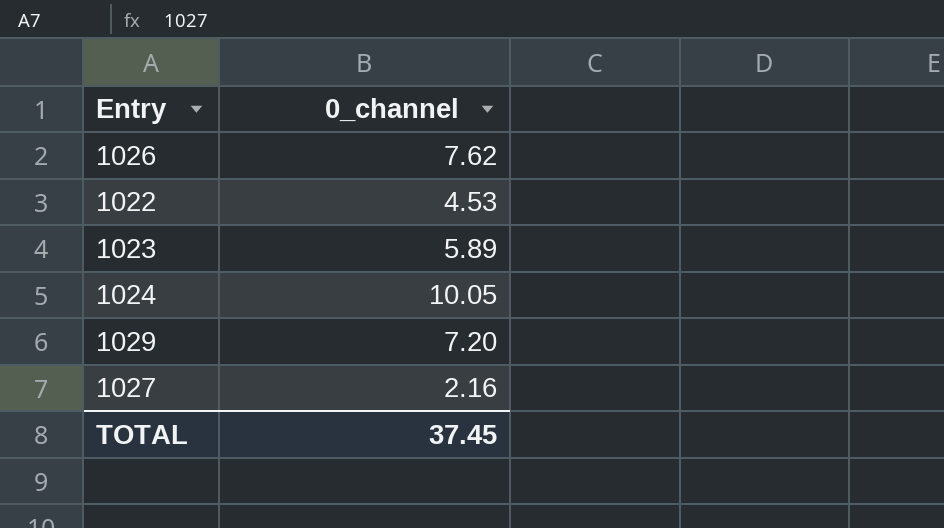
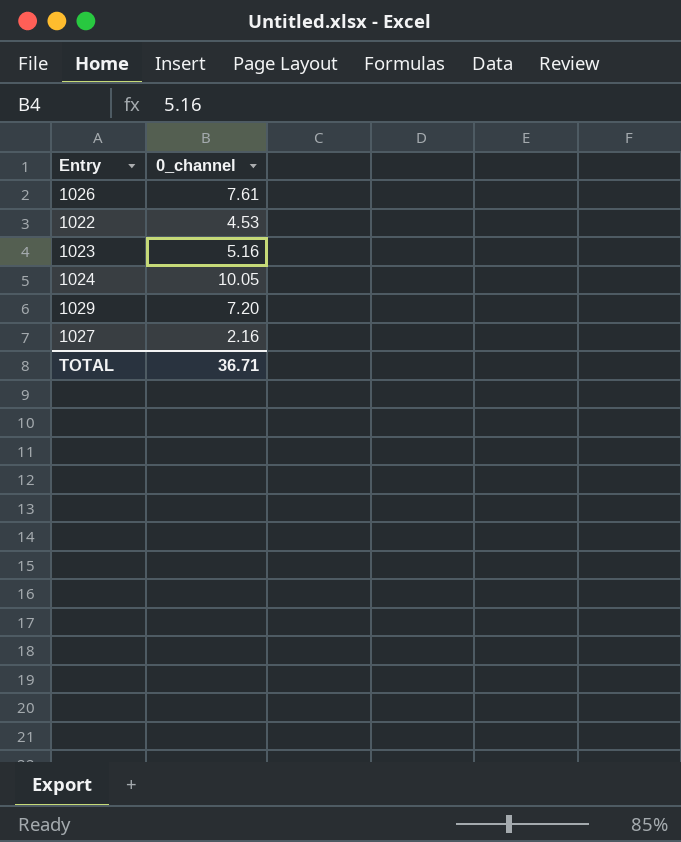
1026 | 0_channel: 7.62 -> 7.61
1023 | 0_channel: 5.89 -> 5.16
TOTAL | 0_channel: 37.45 -> 36.71

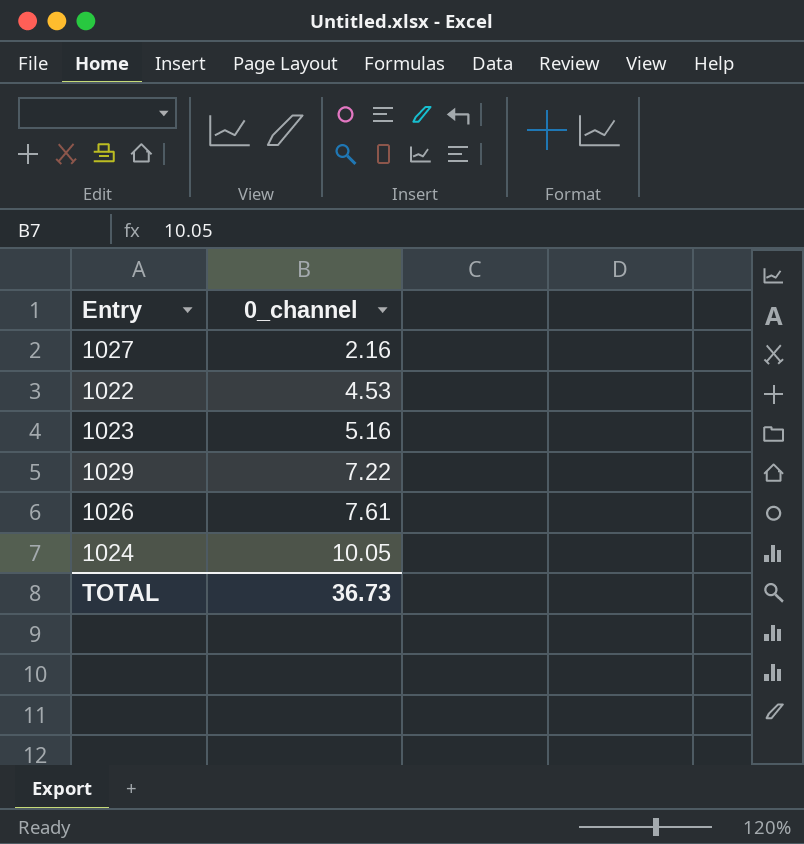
row order: none -> 0_channel ascending
1029 | 0_channel: 7.20 -> 7.22
TOTAL | 0_channel: 36.71 -> 36.73

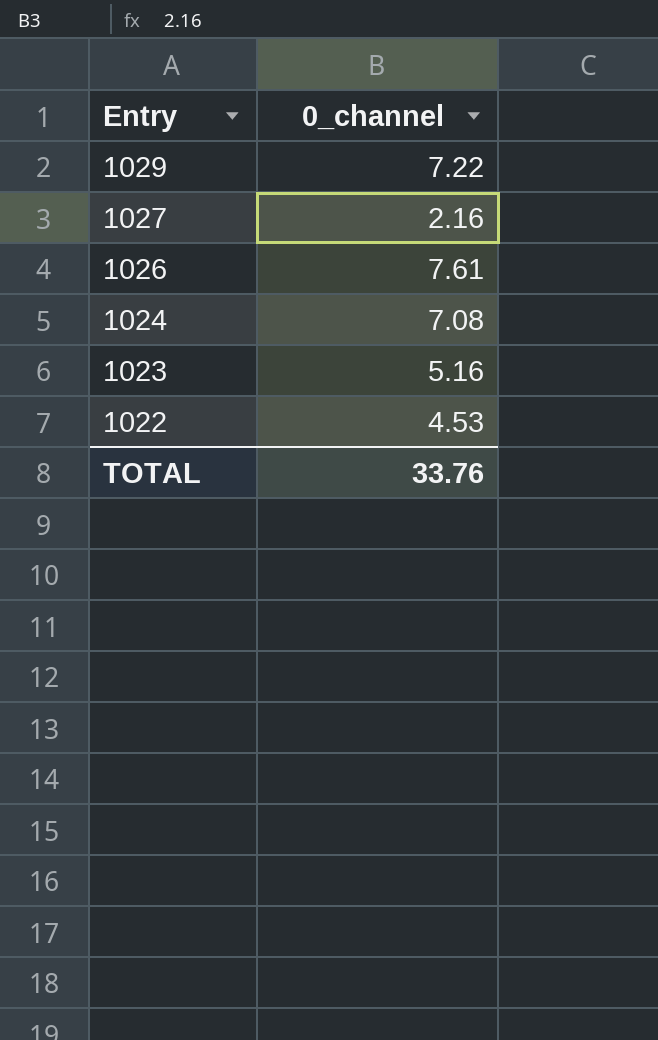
row order: 0_channel ascending -> Entry descending
1024 | 0_channel: 10.05 -> 7.08
TOTAL | 0_channel: 36.73 -> 33.76

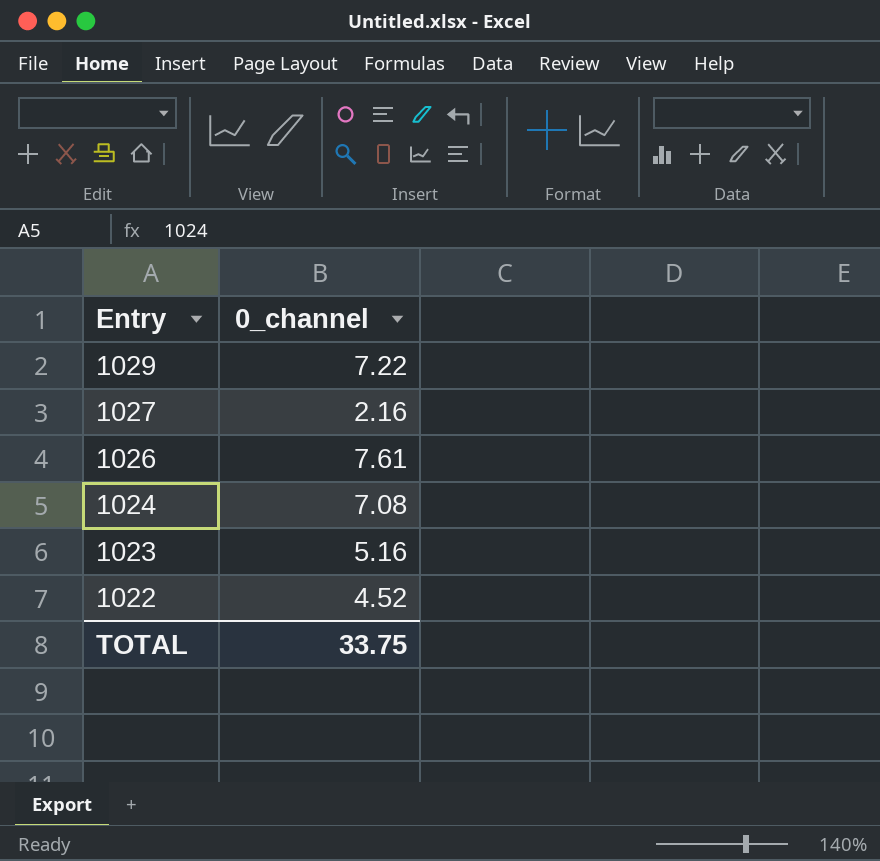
1022 | 0_channel: 4.53 -> 4.52
TOTAL | 0_channel: 33.76 -> 33.75

